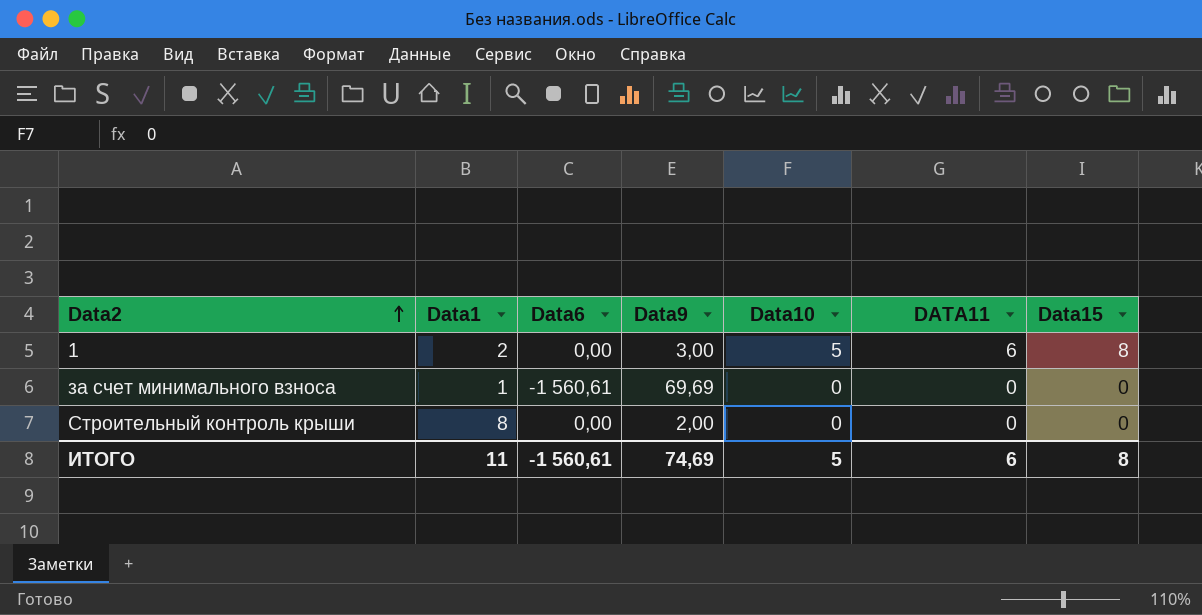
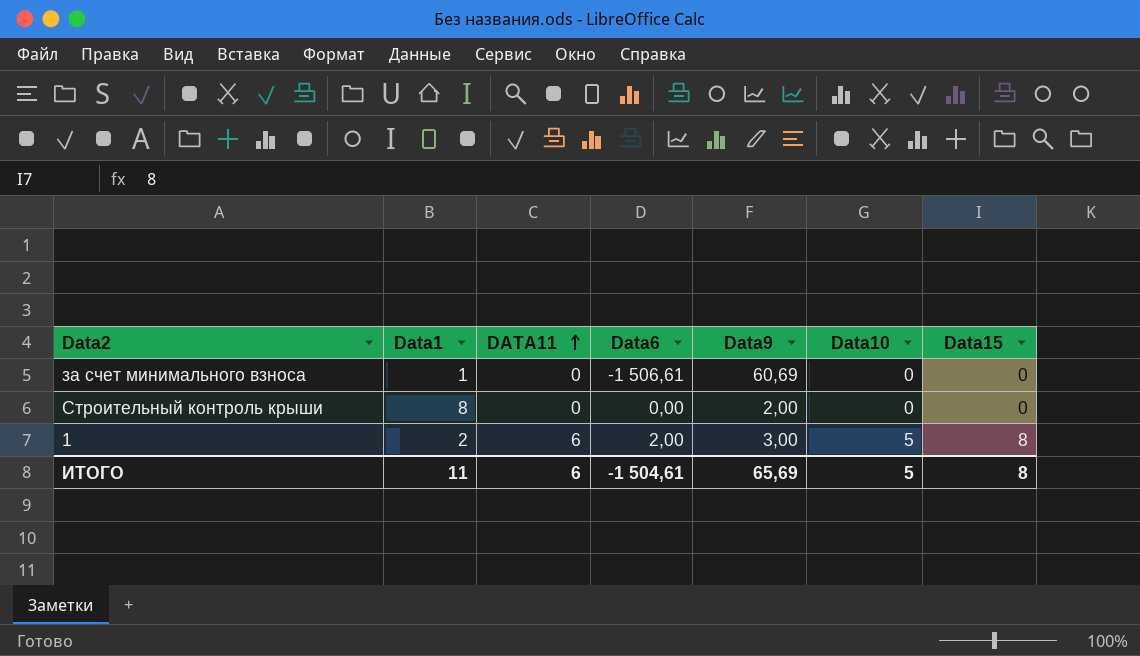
row order: Data2 ascending -> DATA11 ascending
column DATA11 | position: 6 -> 3
за счет минимального взноса | Data6: -1 560,61 -> -1 506,61
за счет минимального взноса | Data9: 69,69 -> 60,69
1 | Data6: 0,00 -> 2,00
ИТОГО | Data6: -1 560,61 -> -1 504,61
ИТОГО | Data9: 74,69 -> 65,69

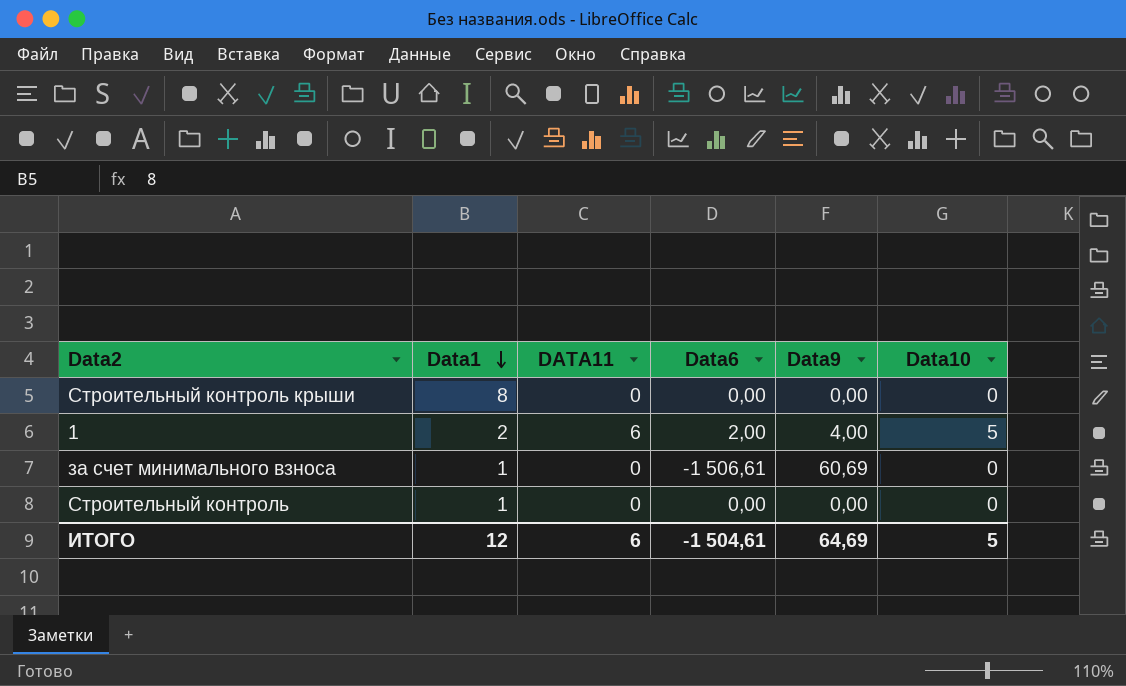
row order: DATA11 ascending -> Data1 descending
column Data15 | position: 7 -> none
Строительный контроль крыши | Data9: 2,00 -> 0,00
1 | Data9: 3,00 -> 4,00
row Строительный контроль: none -> 1 | 0 | 0,00 | 0,00 | 0
ИТОГО | Data1: 11 -> 12
ИТОГО | Data9: 65,69 -> 64,69

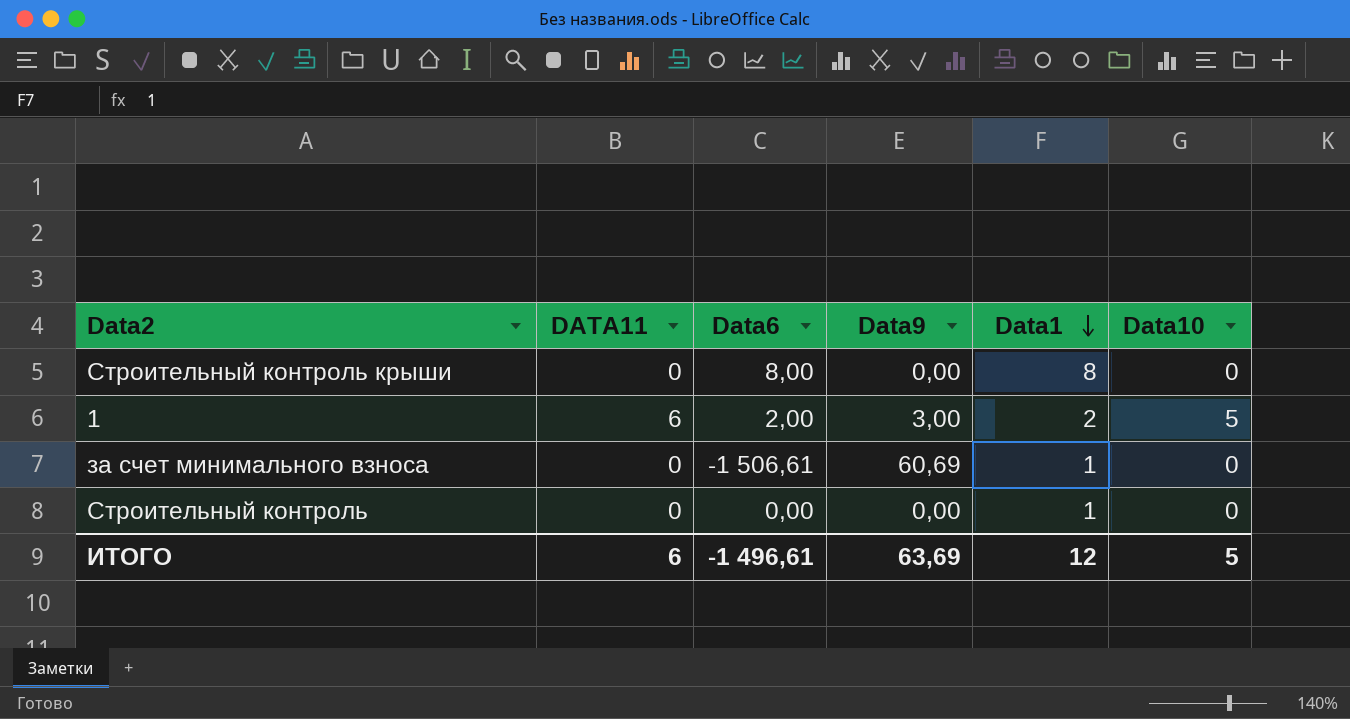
column Data1 | position: 2 -> 5
Строительный контроль крыши | Data6: 0,00 -> 8,00
1 | Data9: 4,00 -> 3,00
ИТОГО | Data6: -1 504,61 -> -1 496,61
ИТОГО | Data9: 64,69 -> 63,69

